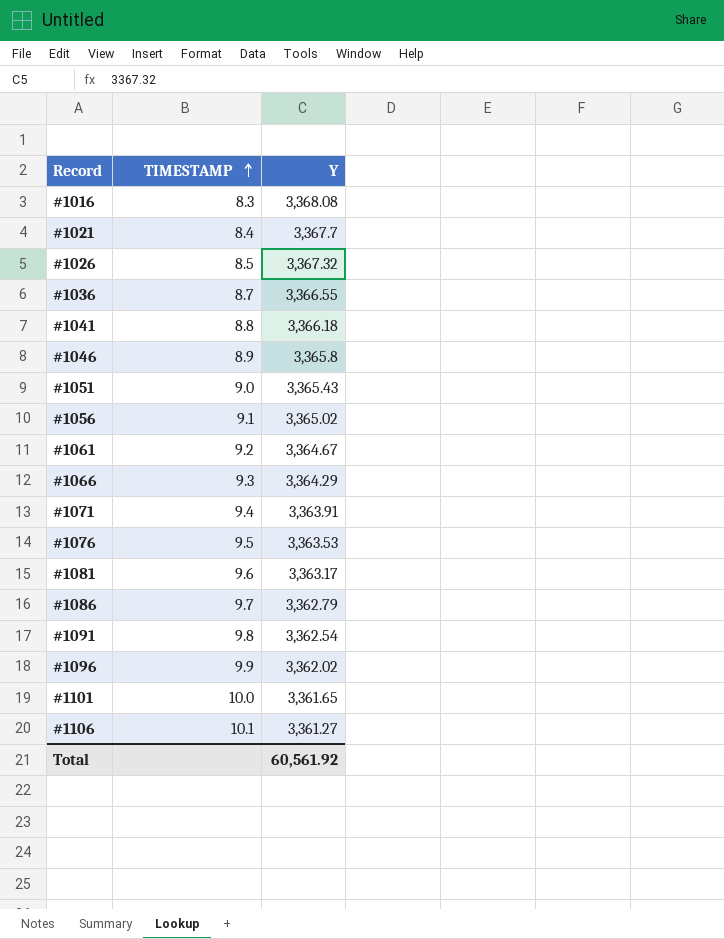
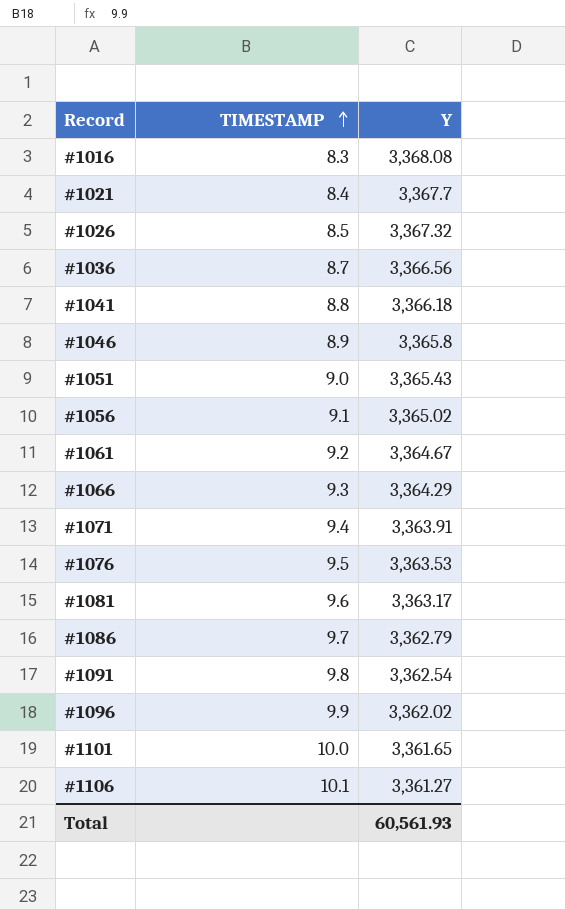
#1036 | Y: 3,366.55 -> 3,366.56
Total | Y: 60,561.92 -> 60,561.93

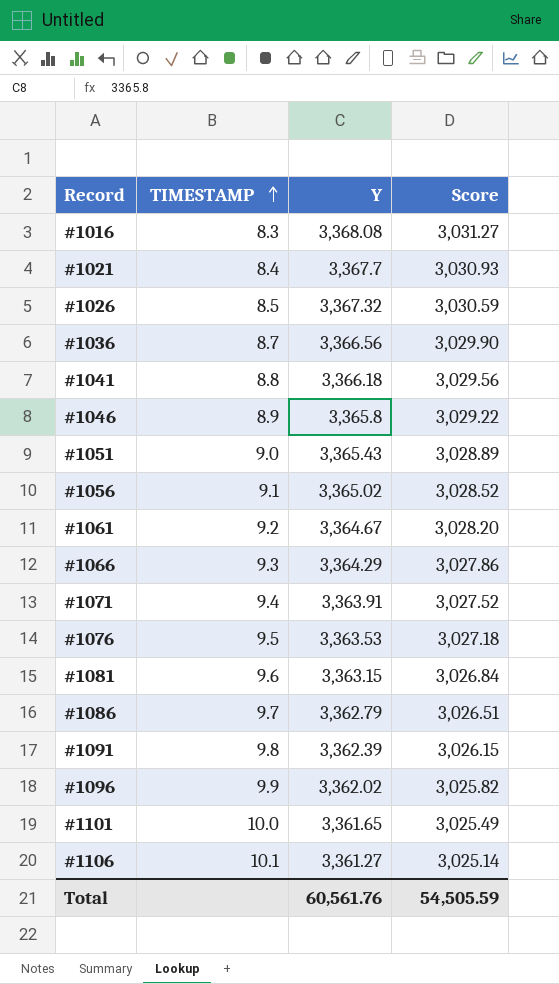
column Score | formula: none -> [Y] * 0.9
#1081 | Y: 3,363.17 -> 3,363.15
#1091 | Y: 3,362.54 -> 3,362.39
Total | Y: 60,561.93 -> 60,561.76

